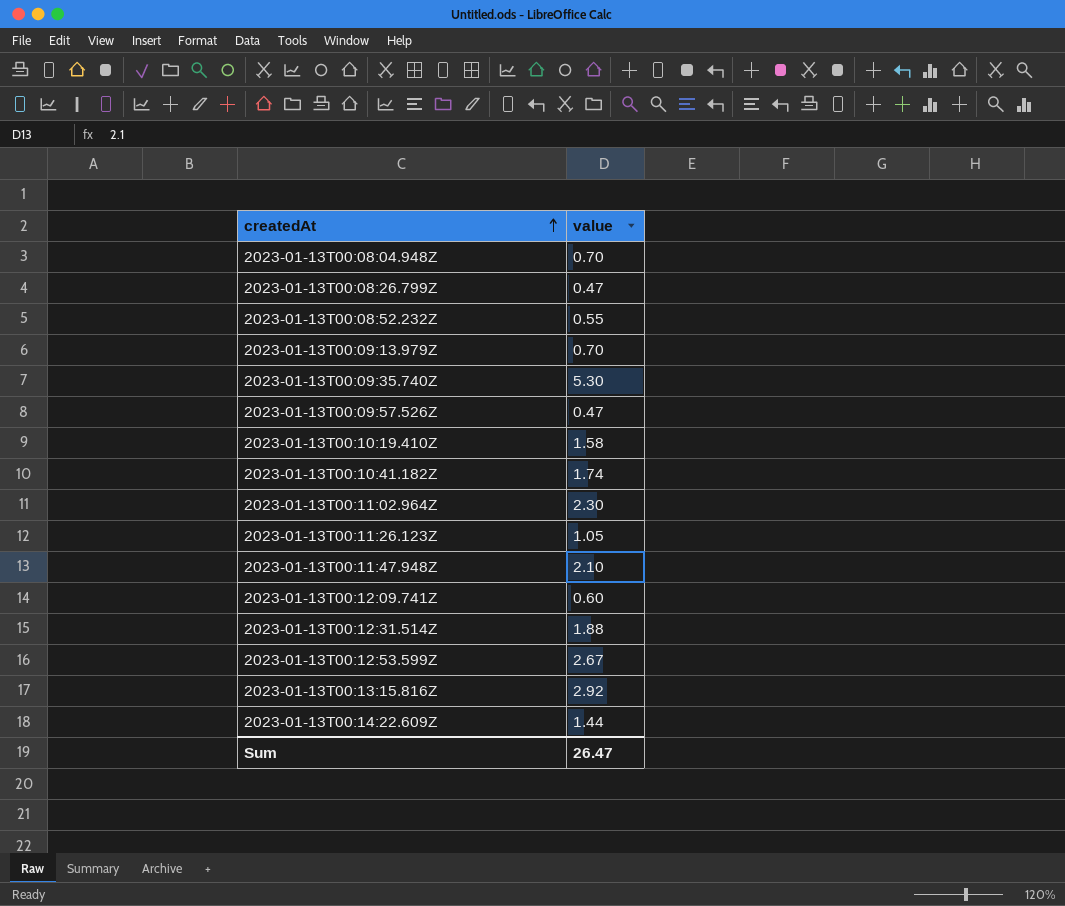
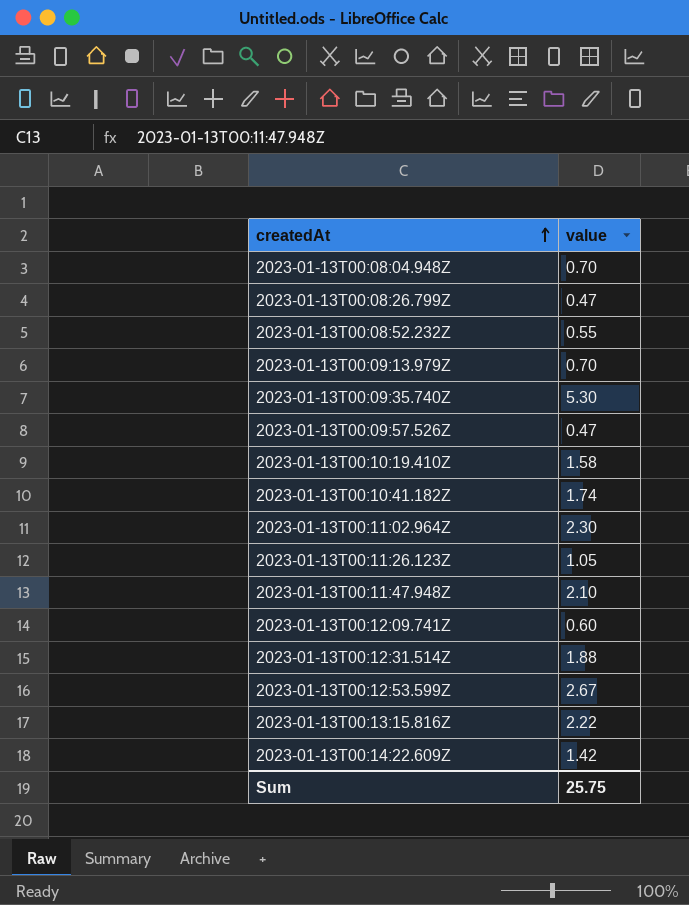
2023-01-13T00:13:15.816Z | value: 2.92 -> 2.22
2023-01-13T00:14:22.609Z | value: 1.44 -> 1.42
Sum | value: 26.47 -> 25.75

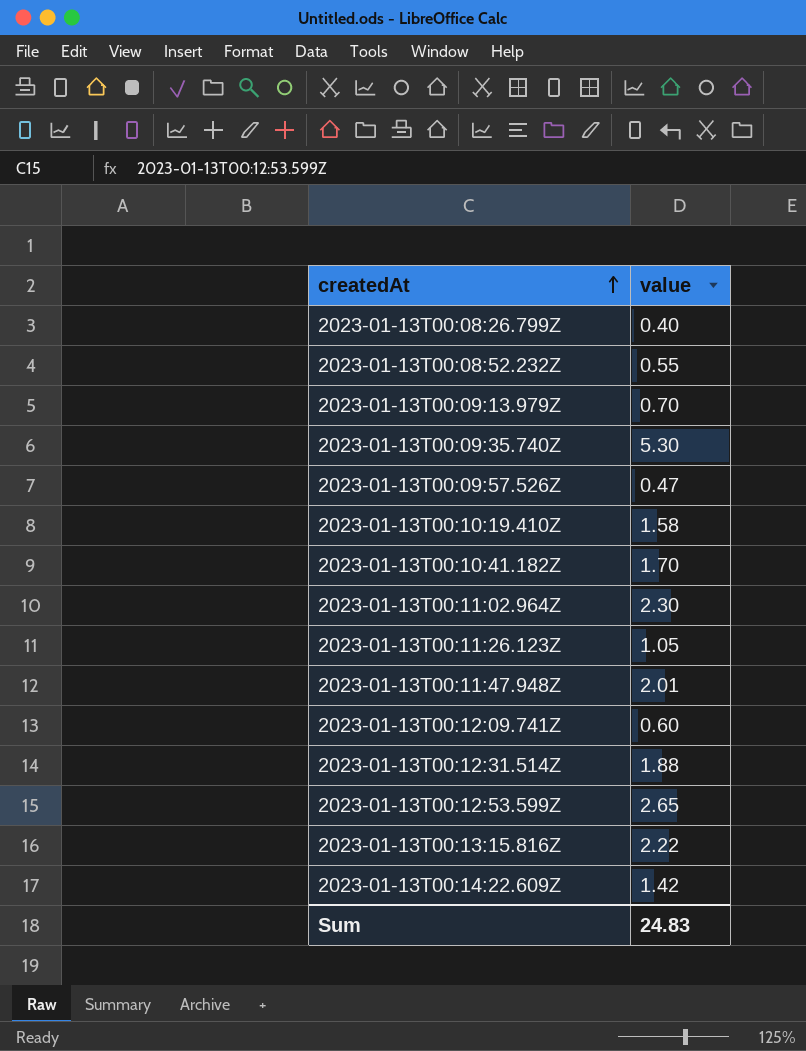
row 2023-01-13T00:08:04.948Z: 0.70 -> none
2023-01-13T00:08:26.799Z | value: 0.47 -> 0.40
2023-01-13T00:10:41.182Z | value: 1.74 -> 1.70
2023-01-13T00:11:47.948Z | value: 2.10 -> 2.01
2023-01-13T00:12:53.599Z | value: 2.67 -> 2.65
Sum | value: 25.75 -> 24.83

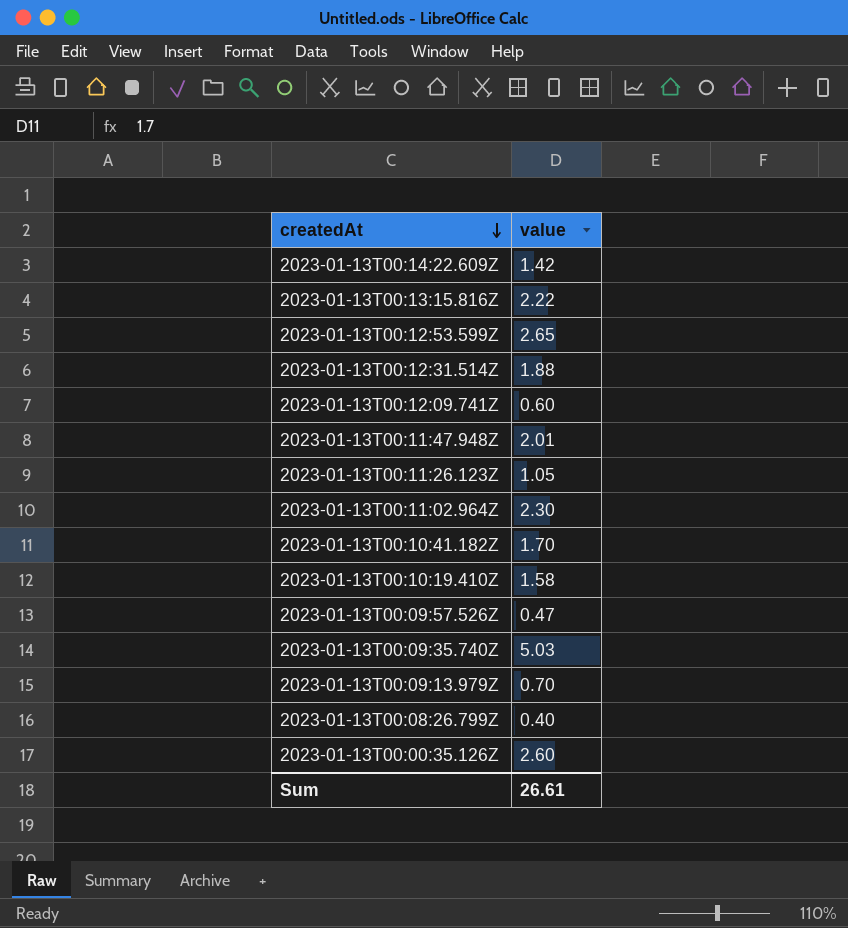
row order: createdAt ascending -> createdAt descending
row 2023-01-13T00:08:52.232Z: 0.55 -> none
2023-01-13T00:09:35.740Z | value: 5.30 -> 5.03
row 2023-01-13T00:00:35.126Z: none -> 2.60
Sum | value: 24.83 -> 26.61

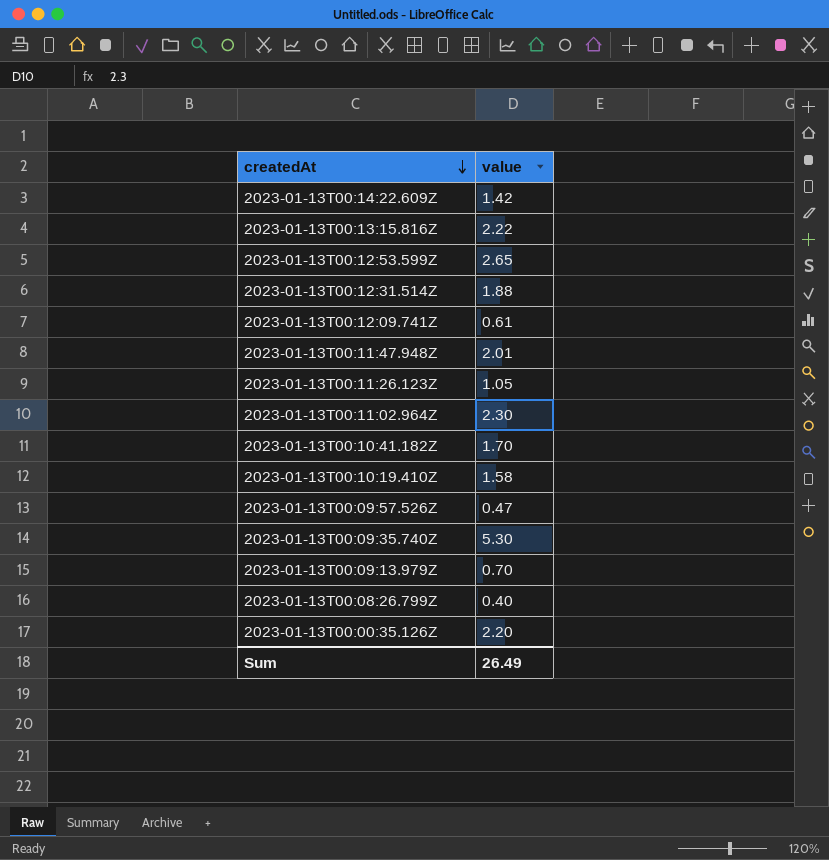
2023-01-13T00:12:09.741Z | value: 0.60 -> 0.61
2023-01-13T00:09:35.740Z | value: 5.03 -> 5.30
2023-01-13T00:00:35.126Z | value: 2.60 -> 2.20
Sum | value: 26.61 -> 26.49

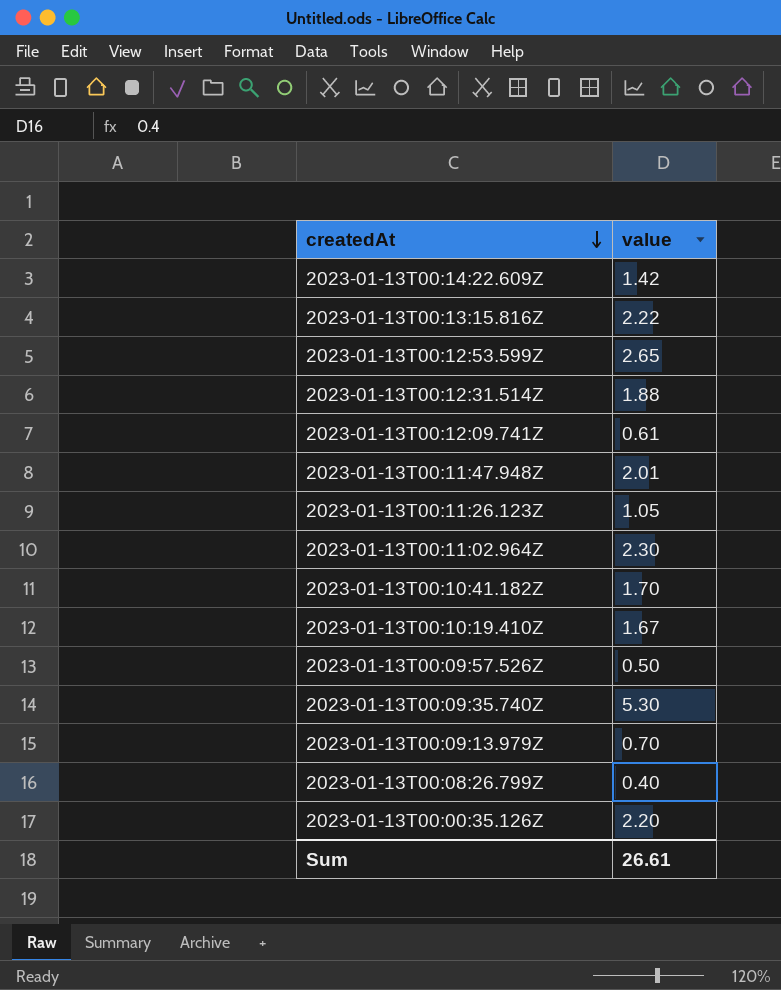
2023-01-13T00:10:19.410Z | value: 1.58 -> 1.67
2023-01-13T00:09:57.526Z | value: 0.47 -> 0.50
Sum | value: 26.49 -> 26.61

